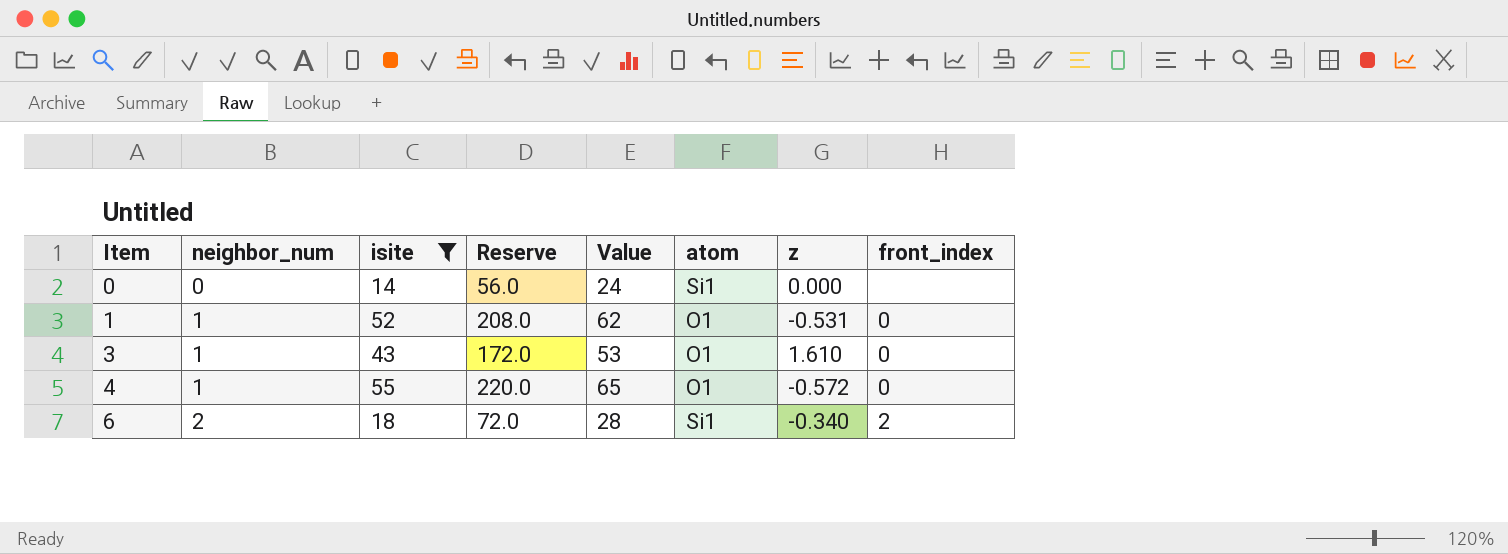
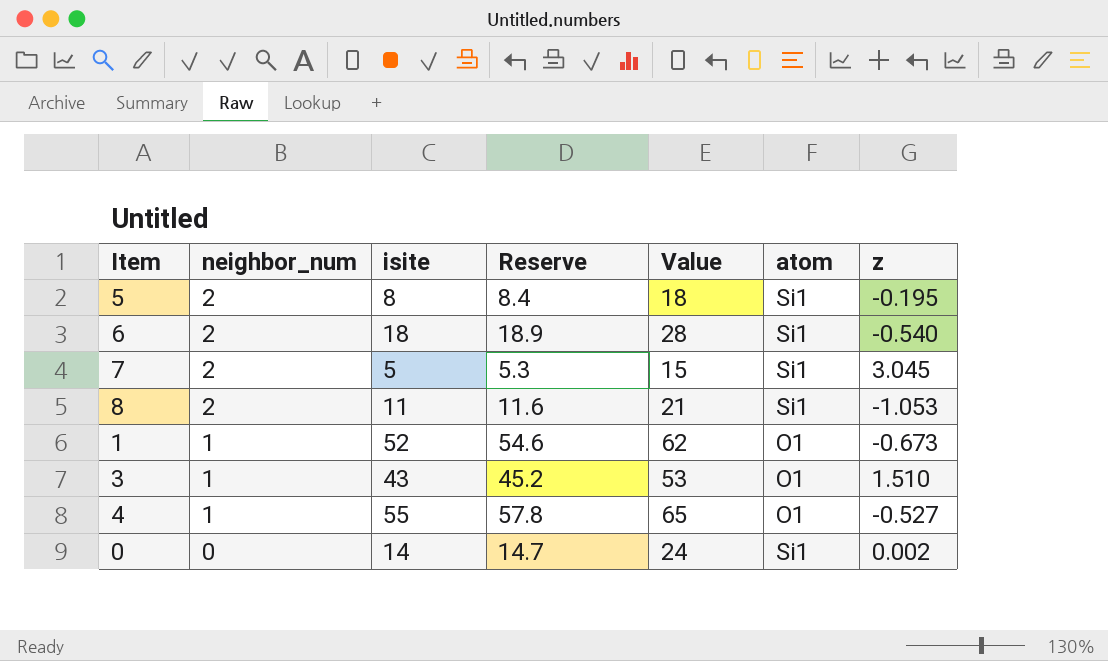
filter: isite >= 14 -> none
row order: Item ascending -> neighbor_num descending
column front_index | position: 8 -> none
column Reserve | formula: [isite] * 4 -> [isite] * 1.05
6 | z: -0.340 -> -0.540
1 | z: -0.531 -> -0.673
3 | z: 1.610 -> 1.510
4 | z: -0.572 -> -0.527
0 | z: 0.000 -> 0.002

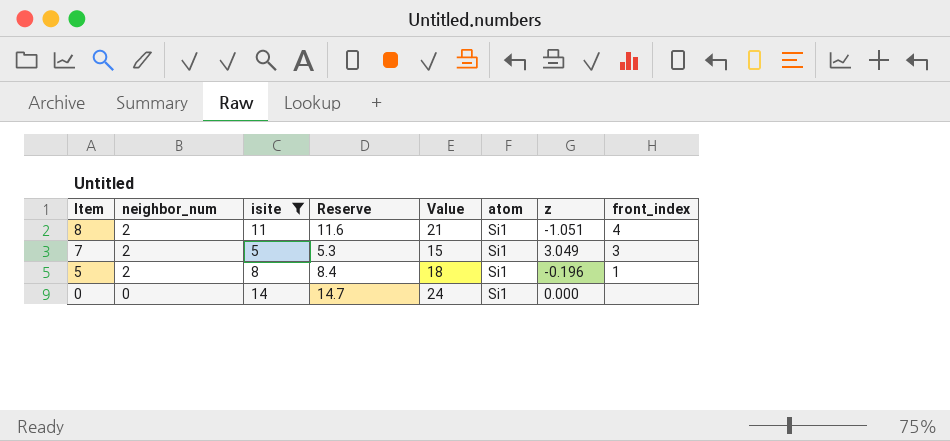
filter: none -> isite <= 14
row order: neighbor_num descending -> Item descending
column front_index | position: none -> 8
8 | z: -1.053 -> -1.051
7 | z: 3.045 -> 3.049
5 | z: -0.195 -> -0.196
0 | z: 0.002 -> 0.000

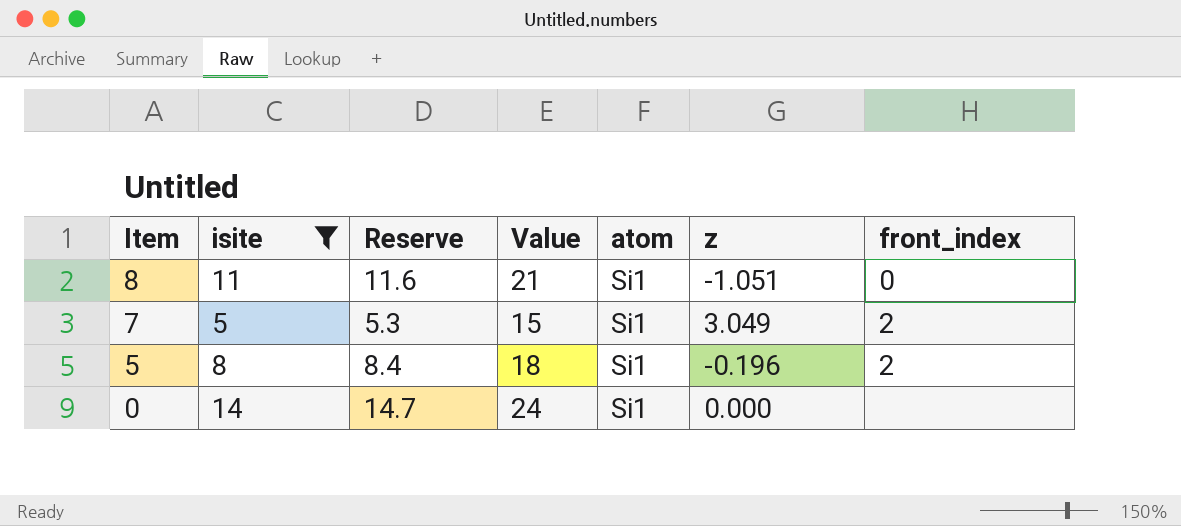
column neighbor_num | position: 2 -> none
8 | front_index: 4 -> 0
7 | front_index: 3 -> 2
5 | front_index: 1 -> 2

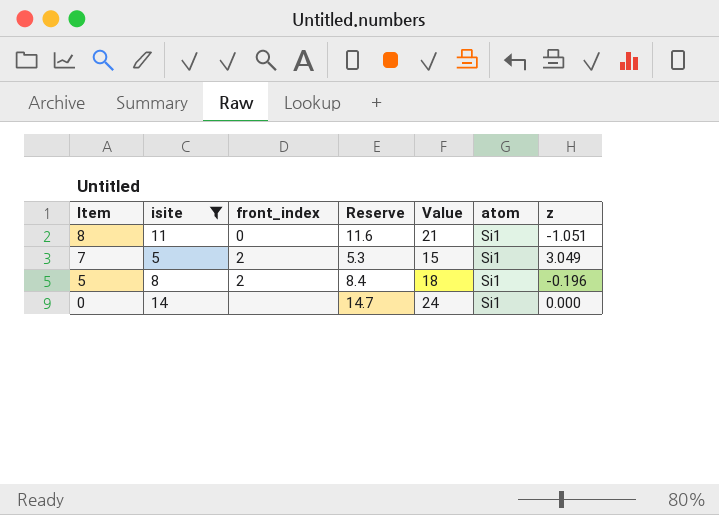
column front_index | position: 7 -> 3

